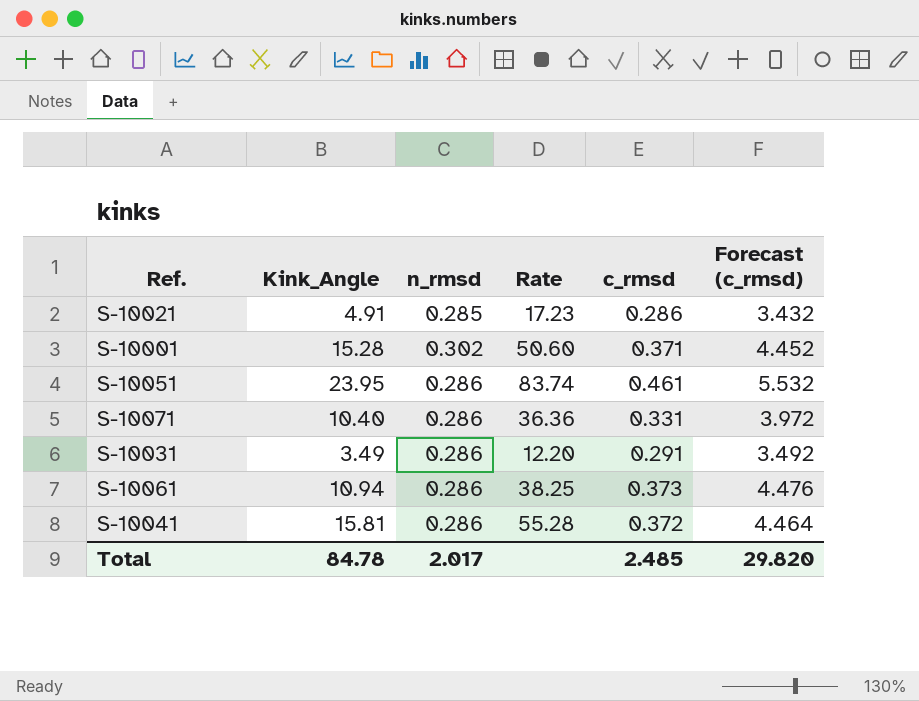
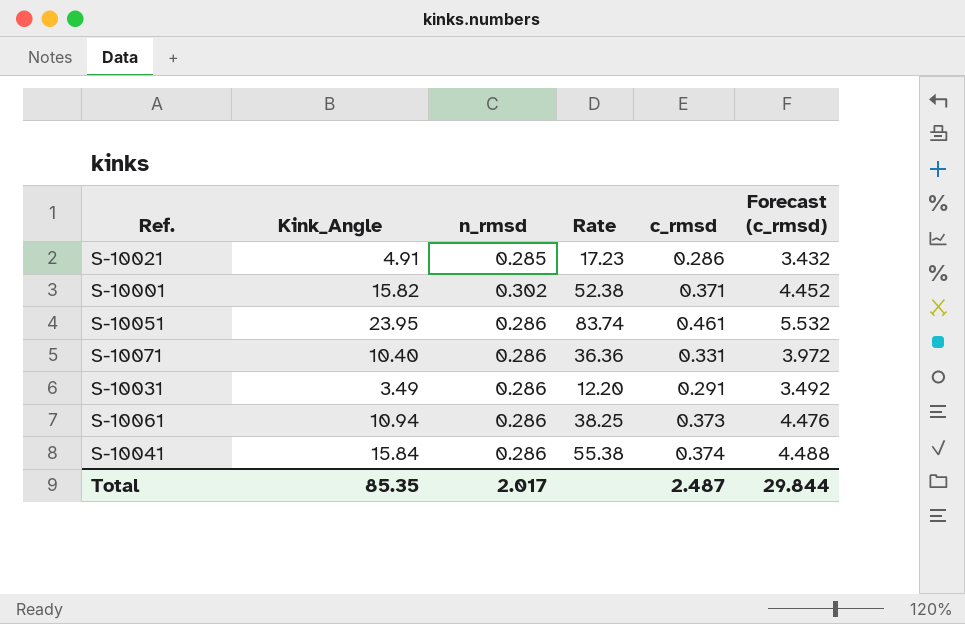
S-10001 | Kink_Angle: 15.28 -> 15.82
S-10001 | Rate: 50.60 -> 52.38
S-10041 | Kink_Angle: 15.81 -> 15.84
S-10041 | Rate: 55.28 -> 55.38
S-10041 | c_rmsd: 0.372 -> 0.374
S-10041 | Forecast (c_rmsd): 4.464 -> 4.488
Total | Kink_Angle: 84.78 -> 85.35
Total | c_rmsd: 2.485 -> 2.487
Total | Forecast (c_rmsd): 29.820 -> 29.844

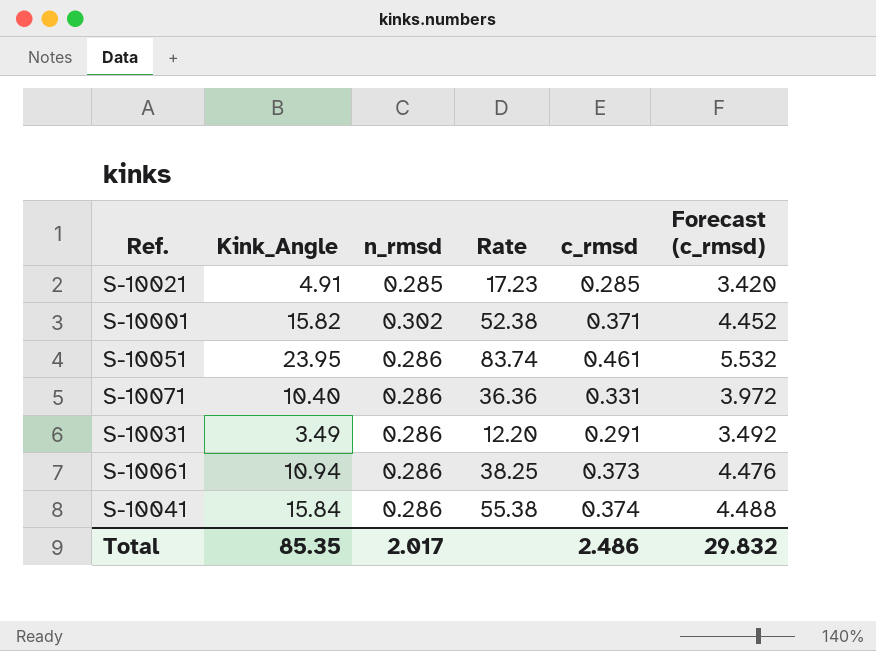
S-10021 | c_rmsd: 0.286 -> 0.285
S-10021 | Forecast (c_rmsd): 3.432 -> 3.420
Total | c_rmsd: 2.487 -> 2.486
Total | Forecast (c_rmsd): 29.844 -> 29.832

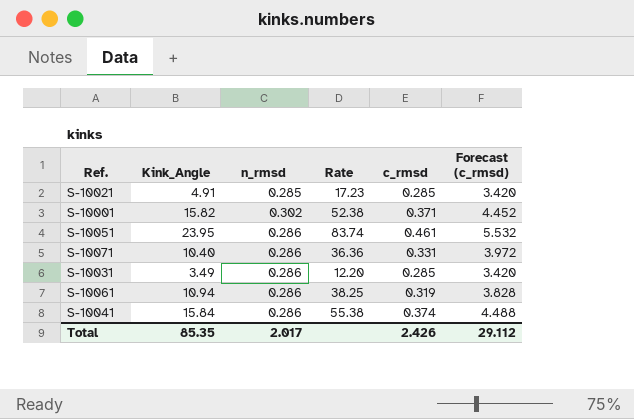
S-10031 | c_rmsd: 0.291 -> 0.285
S-10031 | Forecast (c_rmsd): 3.492 -> 3.420
S-10061 | c_rmsd: 0.373 -> 0.319
S-10061 | Forecast (c_rmsd): 4.476 -> 3.828
Total | c_rmsd: 2.486 -> 2.426
Total | Forecast (c_rmsd): 29.832 -> 29.112

